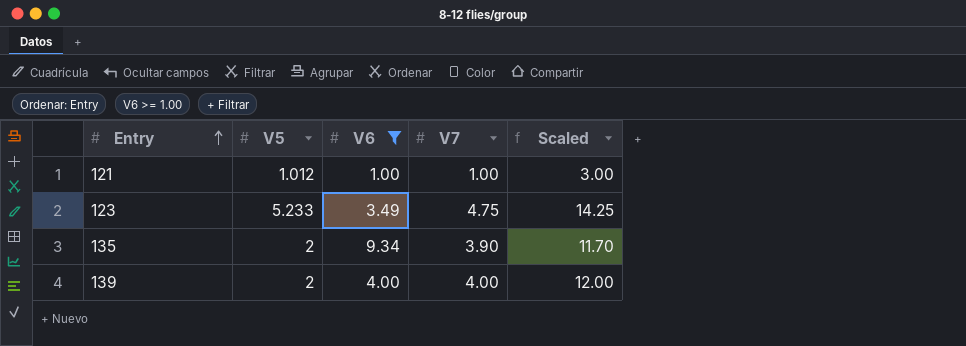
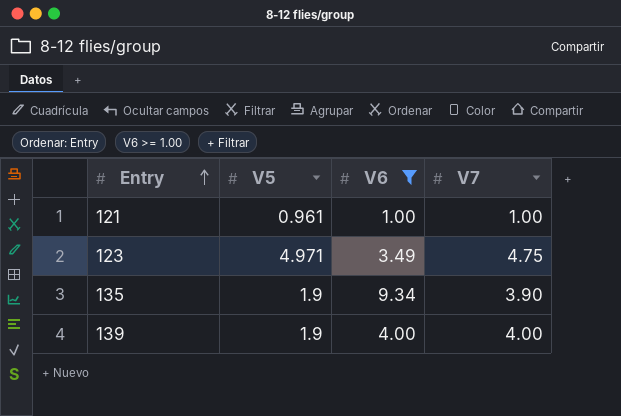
column Scaled | formula: [V7] * 3 -> none
121 | V5: 1.012 -> 0.961
123 | V5: 5.233 -> 4.971
135 | V5: 2 -> 1.9
139 | V5: 2 -> 1.9

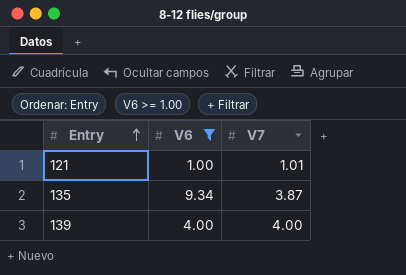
column V5 | position: 2 -> none
row 123: 4.971 | 3.49 | 4.75 -> none
121 | V7: 1.00 -> 1.01
135 | V7: 3.90 -> 3.87

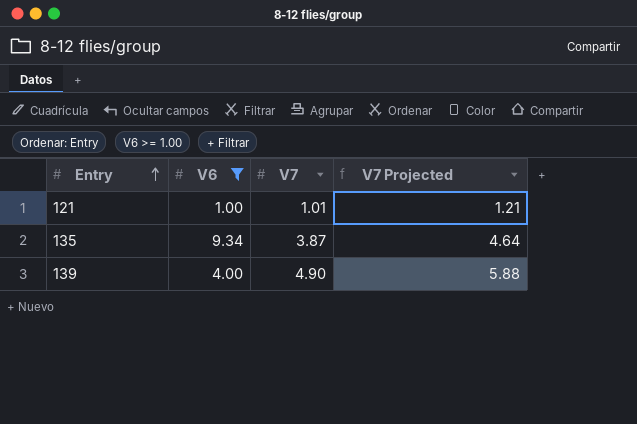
column V7 Projected | formula: none -> [V7] * 1.2
139 | V7: 4.00 -> 4.90

